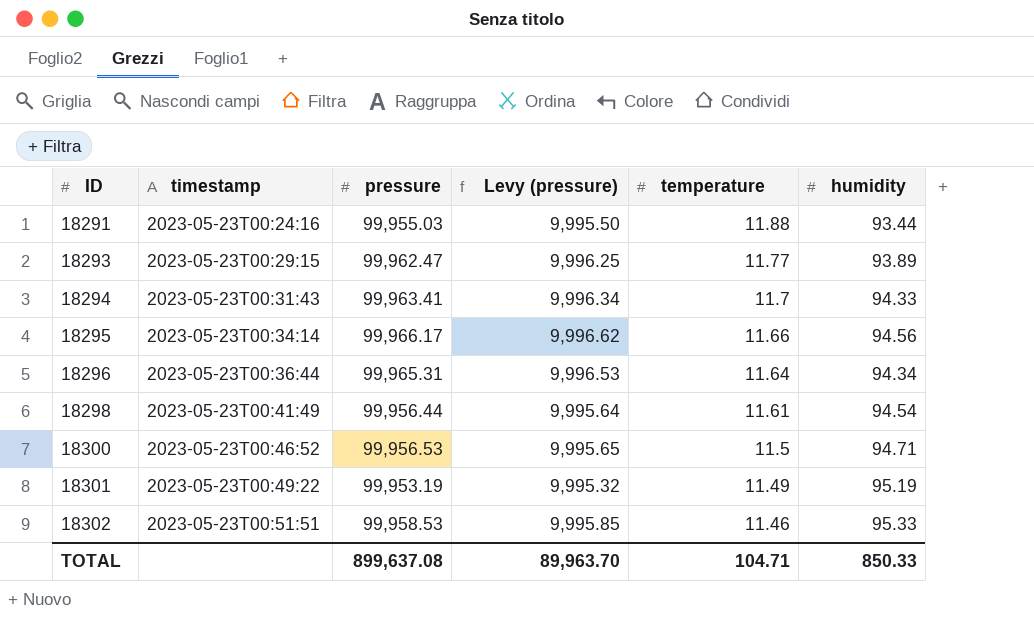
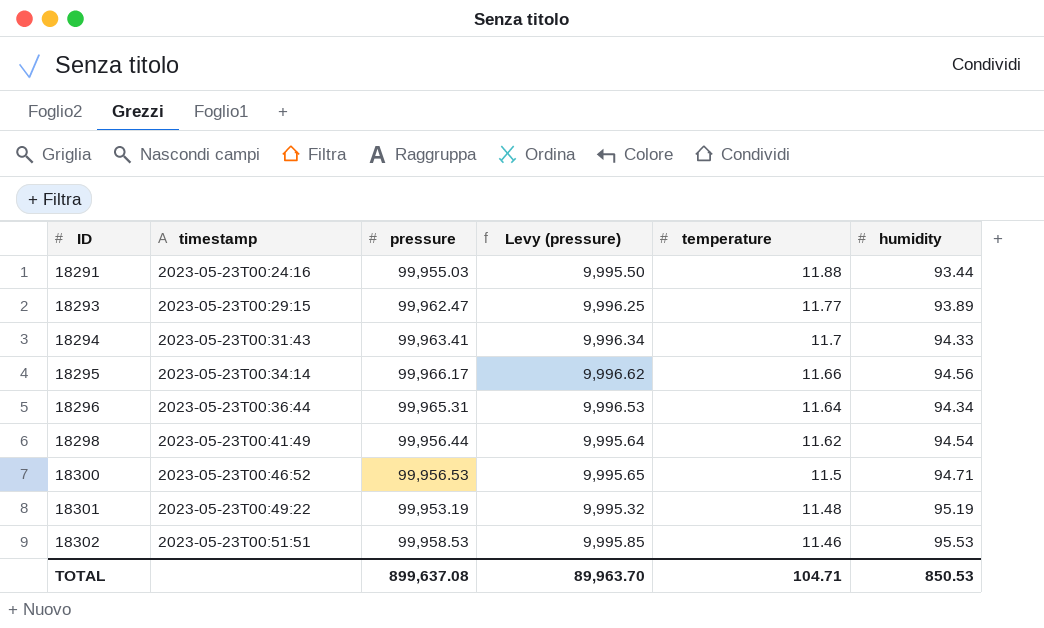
18298 | temperature: 11.61 -> 11.62
18301 | temperature: 11.49 -> 11.48
18302 | humidity: 95.33 -> 95.53
TOTAL | humidity: 850.33 -> 850.53

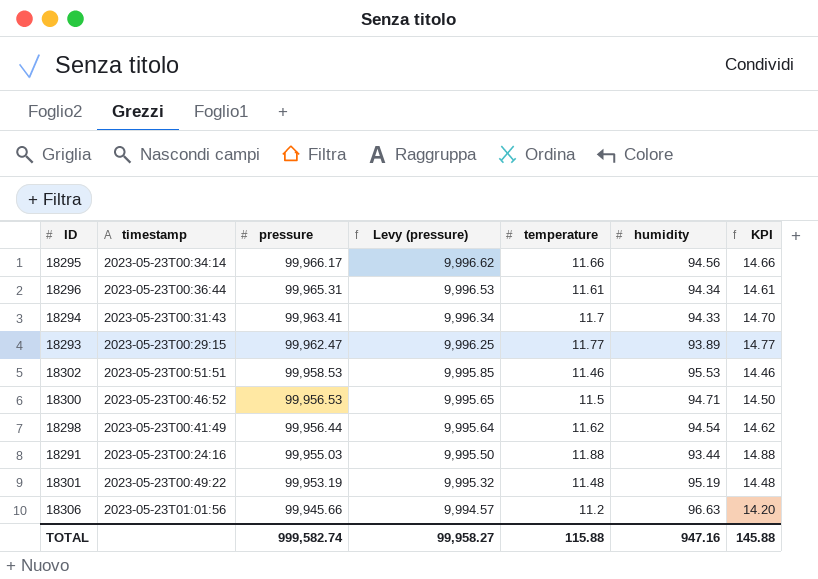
row order: ID ascending -> pressure descending
column KPI | formula: none -> [temperature] + 3
18296 | temperature: 11.64 -> 11.61
row 18306: none -> 2023-05-23T01:01:56 | 99,945.66 | 9,994.57 | 11.2 | 96.63 | 14.20
TOTAL | pressure: 899,637.08 -> 999,582.74
TOTAL | Levy (pressure): 89,963.70 -> 99,958.27
TOTAL | temperature: 104.71 -> 115.88
TOTAL | humidity: 850.53 -> 947.16

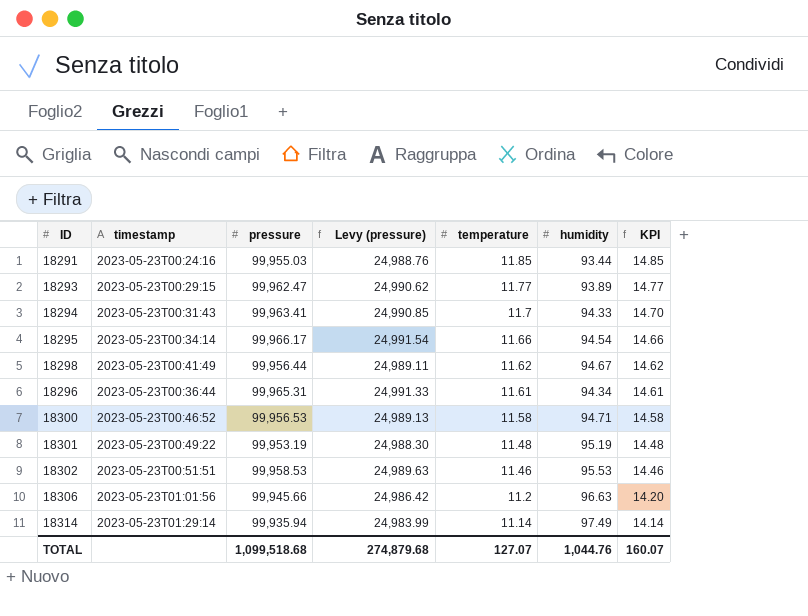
row order: pressure descending -> temperature descending
column Levy (pressure) | formula: [pressure] * 0.1 -> [pressure] * 0.25
18291 | temperature: 11.88 -> 11.85
18291 | KPI: 14.88 -> 14.85
18295 | humidity: 94.56 -> 94.54
18298 | humidity: 94.54 -> 94.67
18300 | temperature: 11.5 -> 11.58
18300 | KPI: 14.50 -> 14.58
row 18314: none -> 2023-05-23T01:29:14 | 99,935.94 | 24,983.99 | 11.14 | 97.49 | 14.14
TOTAL | pressure: 999,582.74 -> 1,099,518.68
TOTAL | Levy (pressure): 99,958.27 -> 274,879.68
TOTAL | temperature: 115.88 -> 127.07
TOTAL | humidity: 947.16 -> 1,044.76
TOTAL | KPI: 145.88 -> 160.07

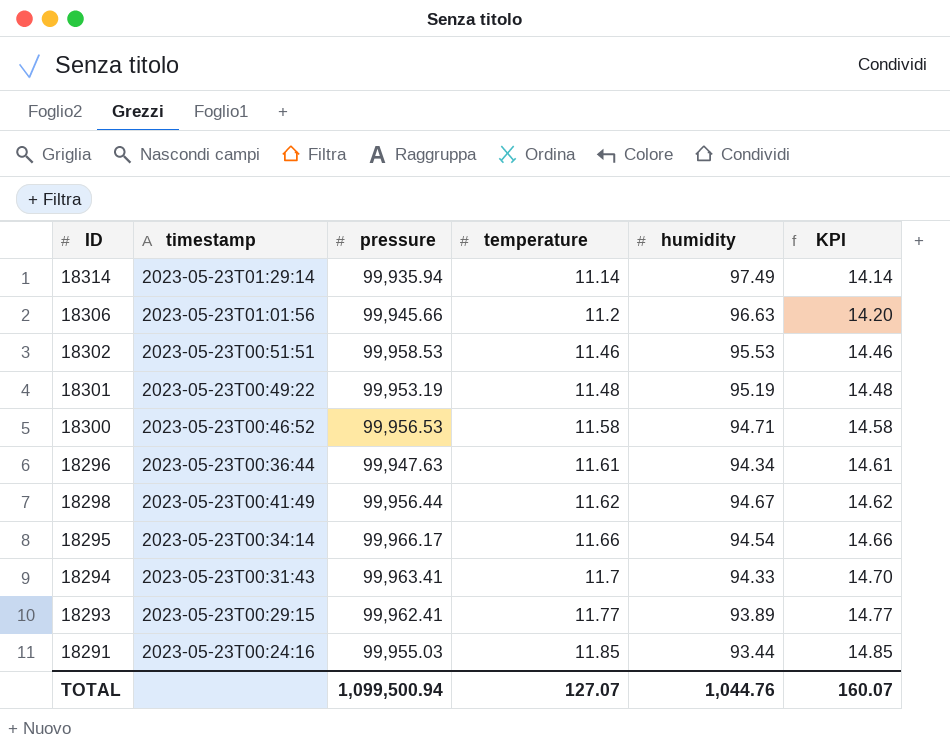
row order: temperature descending -> temperature ascending
column Levy (pressure) | formula: [pressure] * 0.25 -> none
18296 | pressure: 99,965.31 -> 99,947.63
18293 | pressure: 99,962.47 -> 99,962.41
TOTAL | pressure: 1,099,518.68 -> 1,099,500.94

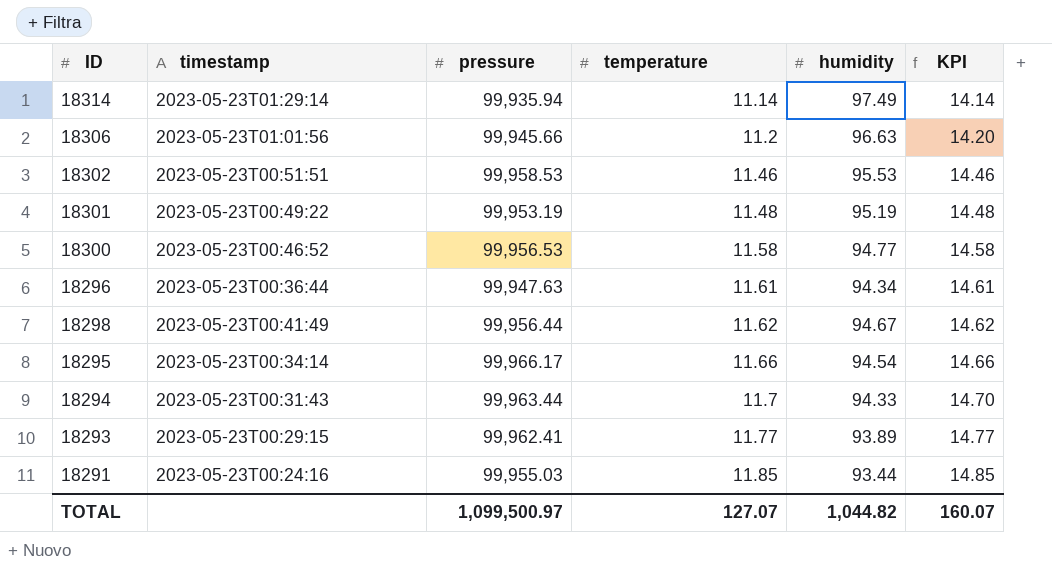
18300 | humidity: 94.71 -> 94.77
18294 | pressure: 99,963.41 -> 99,963.44
TOTAL | pressure: 1,099,500.94 -> 1,099,500.97
TOTAL | humidity: 1,044.76 -> 1,044.82

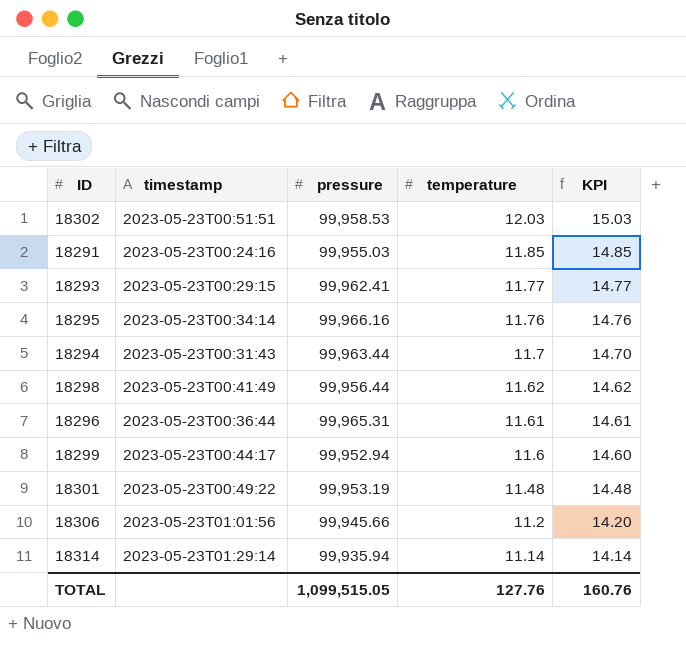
row order: temperature ascending -> temperature descending
column humidity | position: 5 -> none
row 18300: 2023-05-23T00:46:52 | 99,956.53 | 11.58 | 94.77 | 14.58 -> none
18302 | temperature: 11.46 -> 12.03
18302 | KPI: 14.46 -> 15.03
18295 | pressure: 99,966.17 -> 99,966.16
18295 | temperature: 11.66 -> 11.76
18295 | KPI: 14.66 -> 14.76
18296 | pressure: 99,947.63 -> 99,965.31
row 18299: none -> 2023-05-23T00:44:17 | 99,952.94 | 11.6 | 14.60
TOTAL | pressure: 1,099,500.97 -> 1,099,515.05
TOTAL | temperature: 127.07 -> 127.76
TOTAL | KPI: 160.07 -> 160.76

